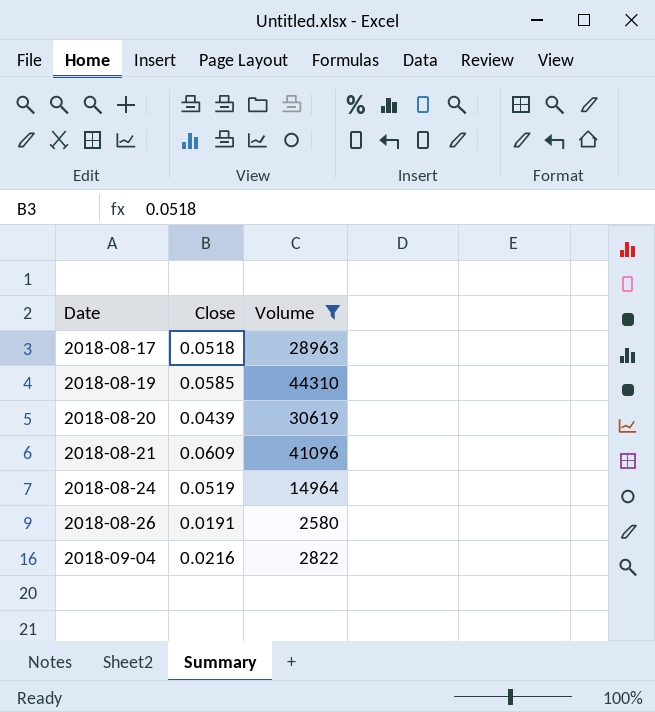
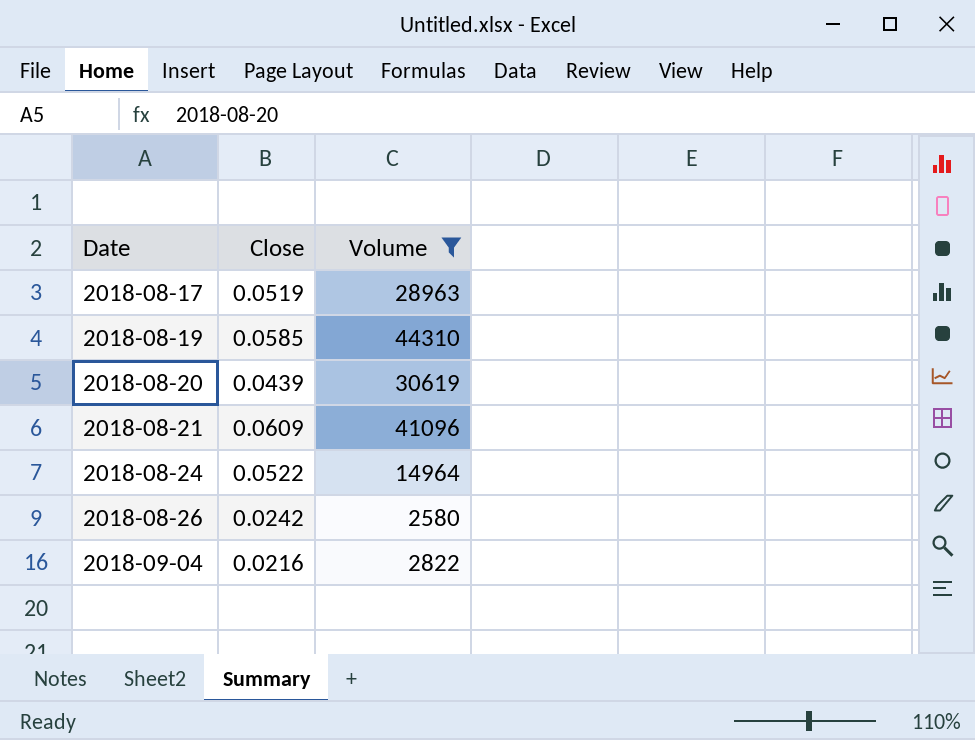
2018-08-17 | Close: 0.0518 -> 0.0519
2018-08-24 | Close: 0.0519 -> 0.0522
2018-08-26 | Close: 0.0191 -> 0.0242

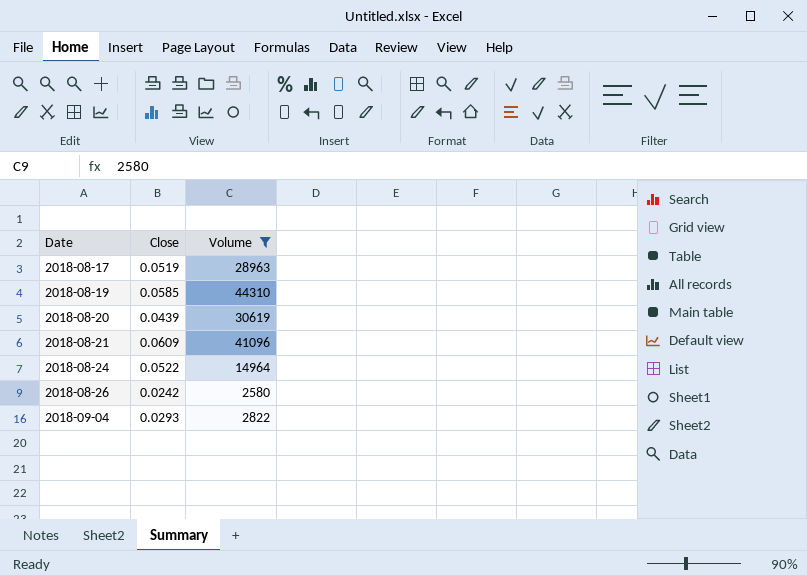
2018-09-04 | Close: 0.0216 -> 0.0293

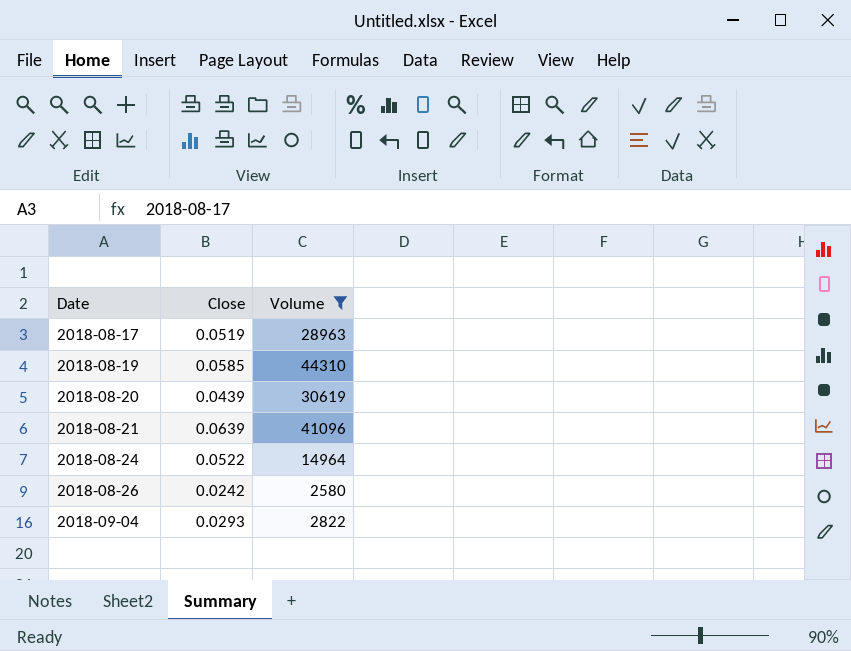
2018-08-21 | Close: 0.0609 -> 0.0639

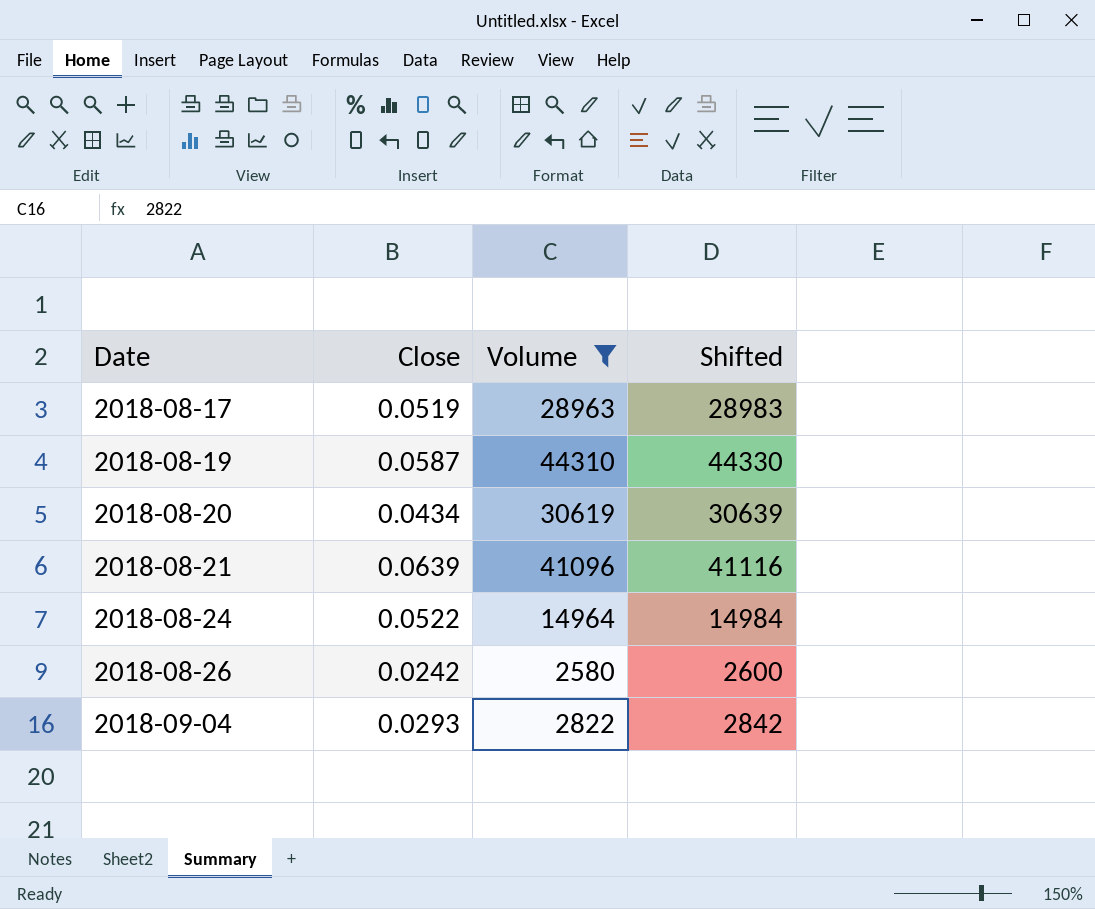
column Shifted | formula: none -> [Volume] + 20
2018-08-19 | Close: 0.0585 -> 0.0587
2018-08-20 | Close: 0.0439 -> 0.0434

